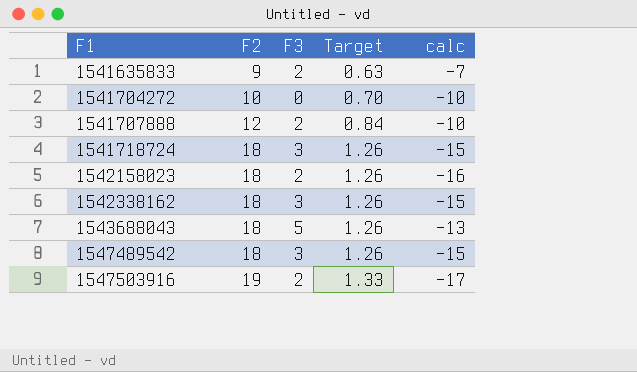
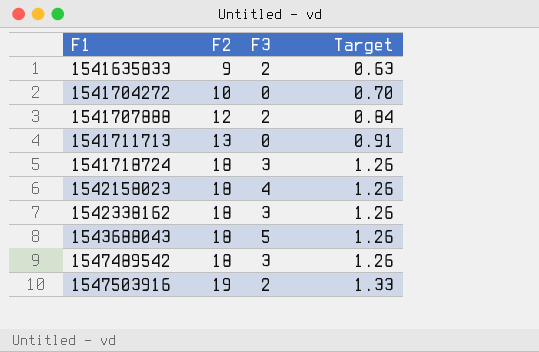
column calc | formula: [F3] - [F2] -> none
row 1541711713: none -> 13 | 0 | 0.91
1542158023 | F3: 2 -> 4

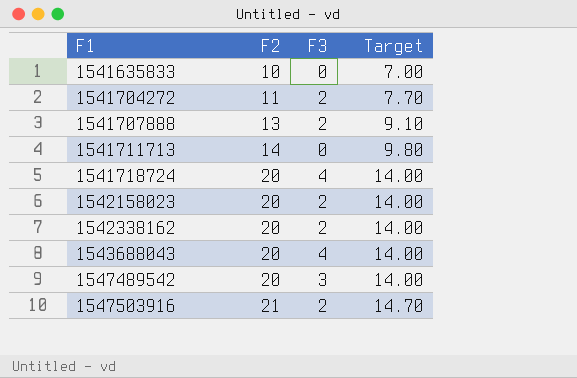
column Target | formula: [F2] * 0.07 -> [F2] * 0.7
1541635833 | F2: 9 -> 10
1541635833 | F3: 2 -> 0
1541704272 | F2: 10 -> 11
1541704272 | F3: 0 -> 2
1541707888 | F2: 12 -> 13
1541711713 | F2: 13 -> 14
1541718724 | F2: 18 -> 20
1541718724 | F3: 3 -> 4
1542158023 | F2: 18 -> 20
1542158023 | F3: 4 -> 2
1542338162 | F2: 18 -> 20
1542338162 | F3: 3 -> 2
1543688043 | F2: 18 -> 20
1543688043 | F3: 5 -> 4
1547489542 | F2: 18 -> 20
1547503916 | F2: 19 -> 21

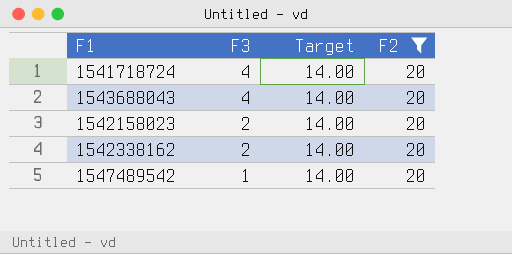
filter: none -> F2 = 20
row order: F1 ascending -> F3 descending
column F2 | position: 2 -> 4
1547489542 | F3: 3 -> 1

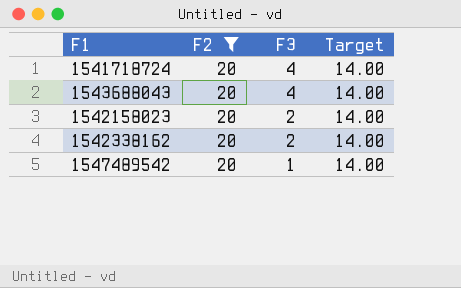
column F2 | position: 4 -> 2

